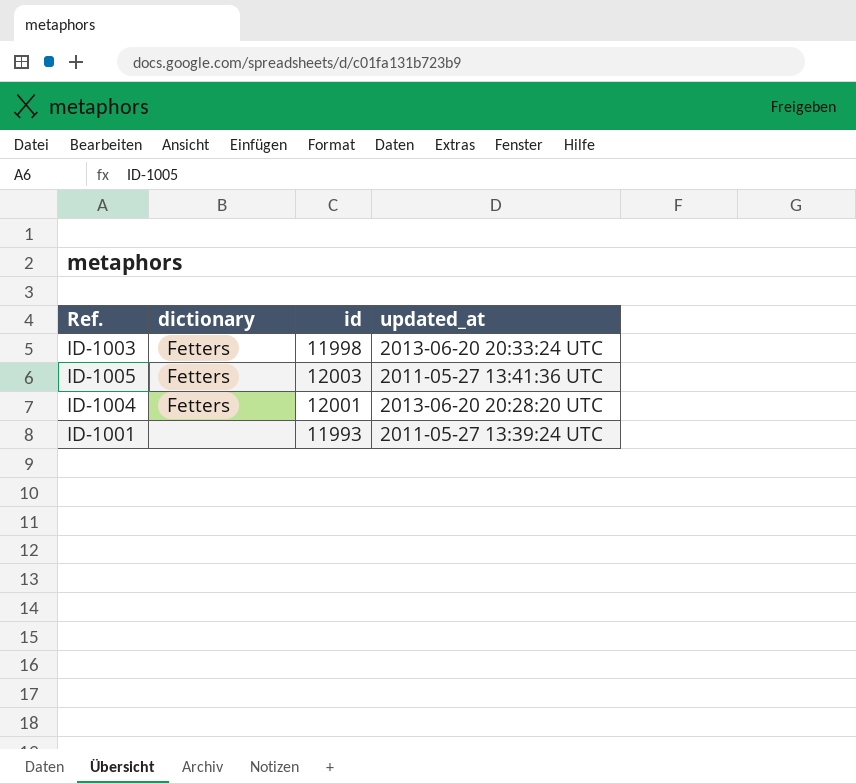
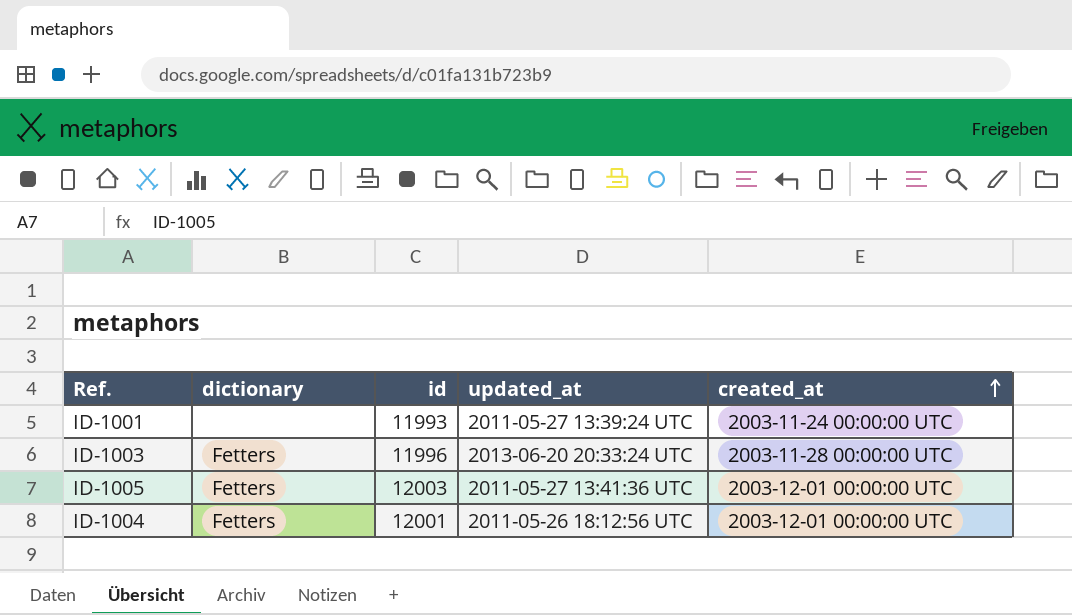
row order: none -> created_at ascending
column created_at | position: none -> 5
ID-1003 | id: 11998 -> 11996
ID-1004 | updated_at: 2013-06-20 20:28:20 UTC -> 2011-05-26 18:12:56 UTC

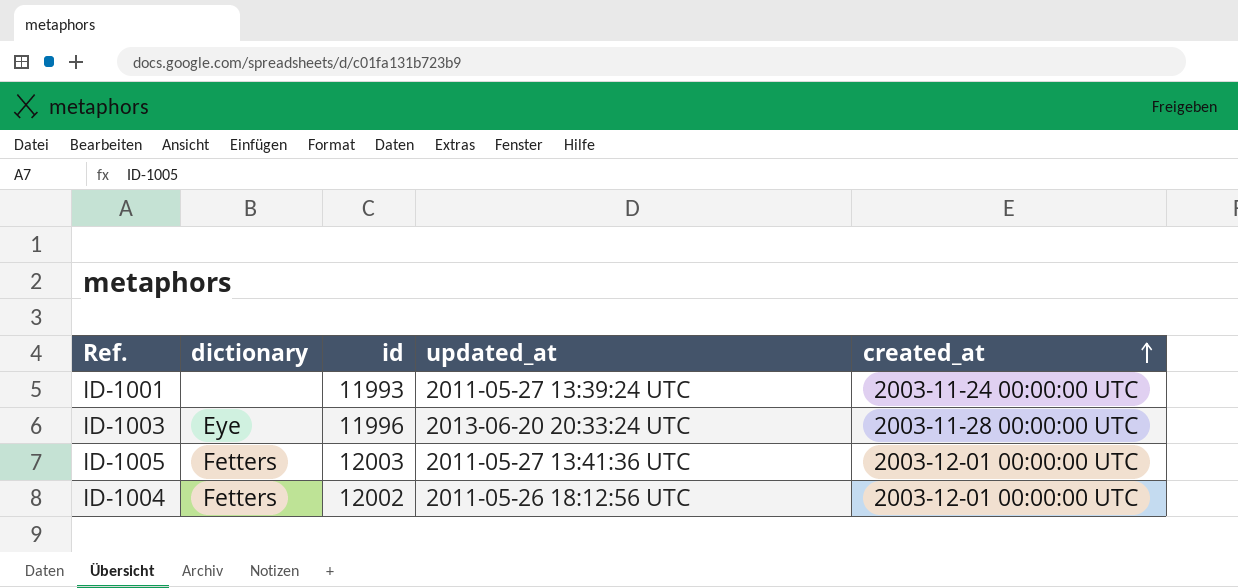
ID-1003 | dictionary: Fetters -> Eye
ID-1004 | id: 12001 -> 12002

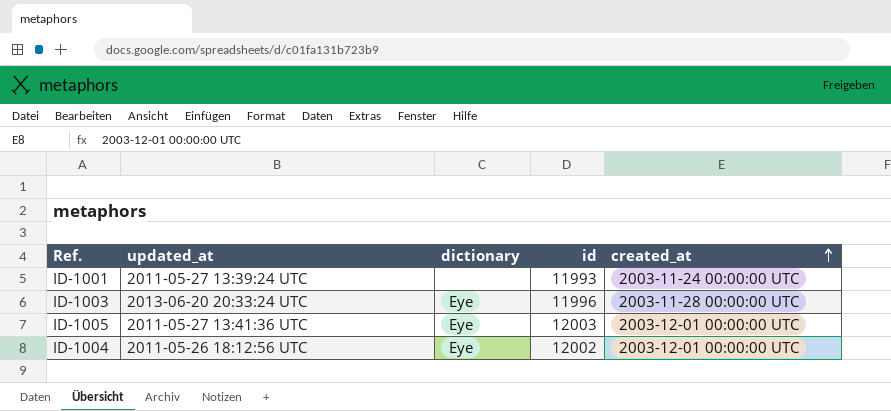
column updated_at | position: 4 -> 2
ID-1005 | dictionary: Fetters -> Eye
ID-1004 | dictionary: Fetters -> Eye

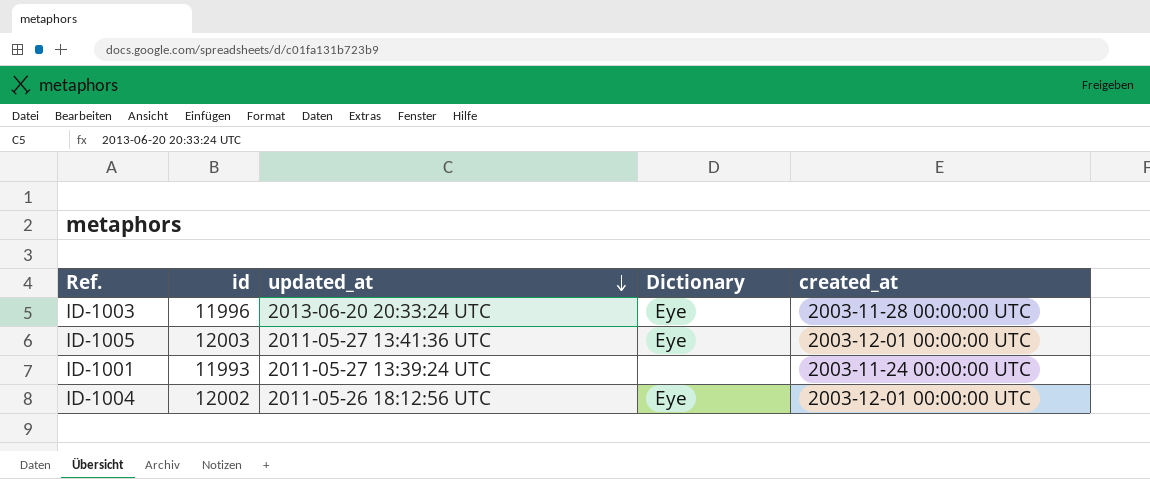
row order: created_at ascending -> updated_at descending
column id | position: 4 -> 2
column name: dictionary -> Dictionary

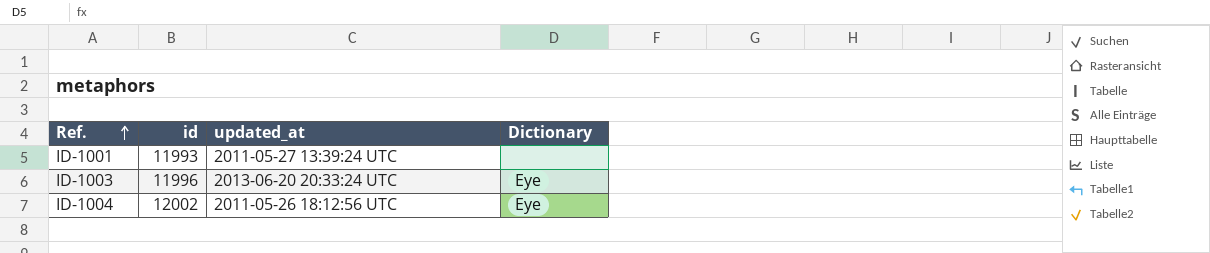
row order: updated_at descending -> Ref. ascending
column created_at | position: 5 -> none
row ID-1005: 12003 | 2011-05-27 13:41:36 UTC | Eye | 2003-12-01 00:00:00 UTC -> none

